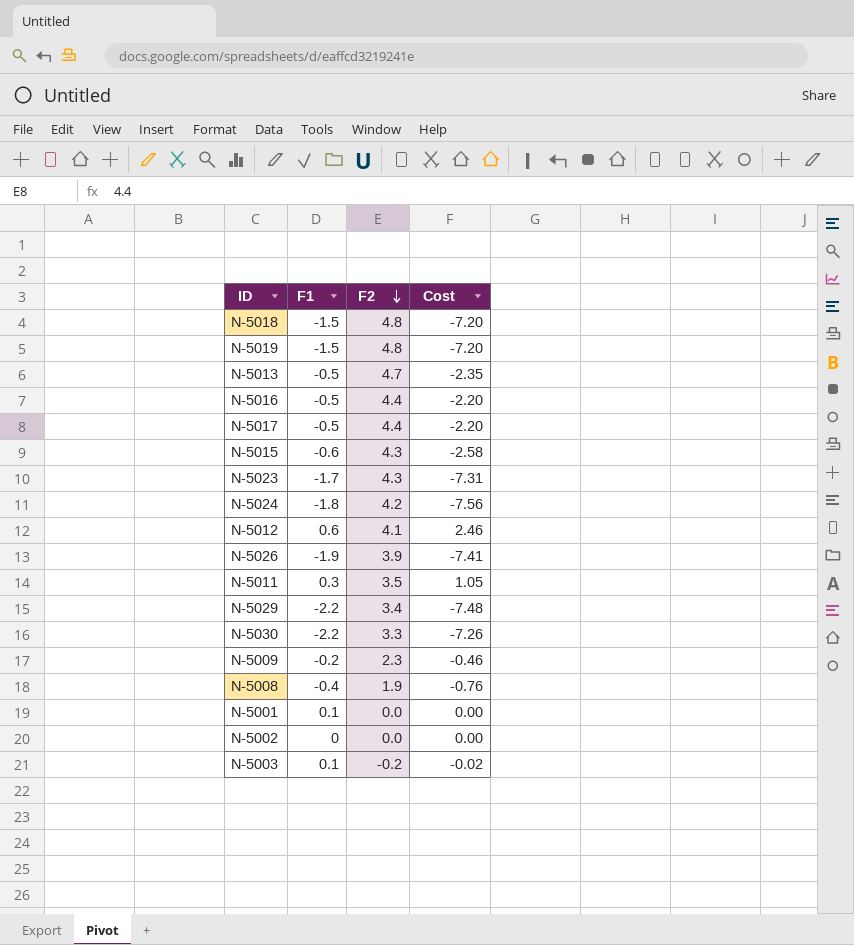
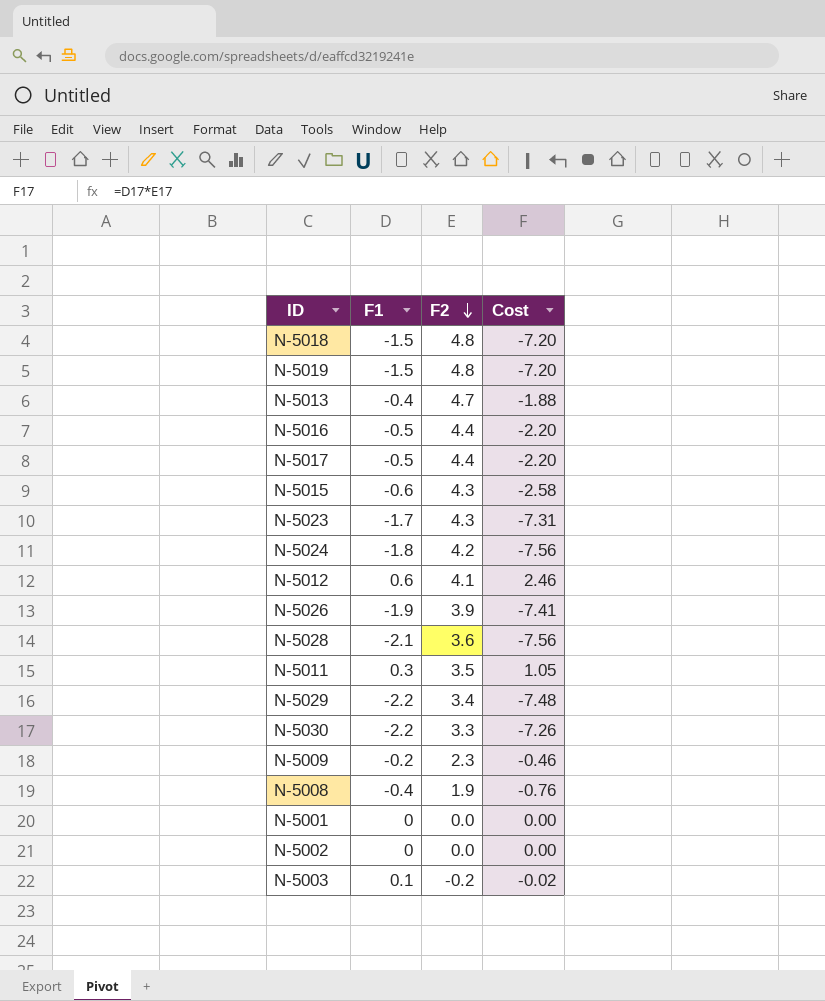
N-5013 | F1: -0.5 -> -0.4
N-5013 | Cost: -2.35 -> -1.88
row N-5028: none -> -2.1 | 3.6 | -7.56
N-5001 | F1: 0.1 -> 0

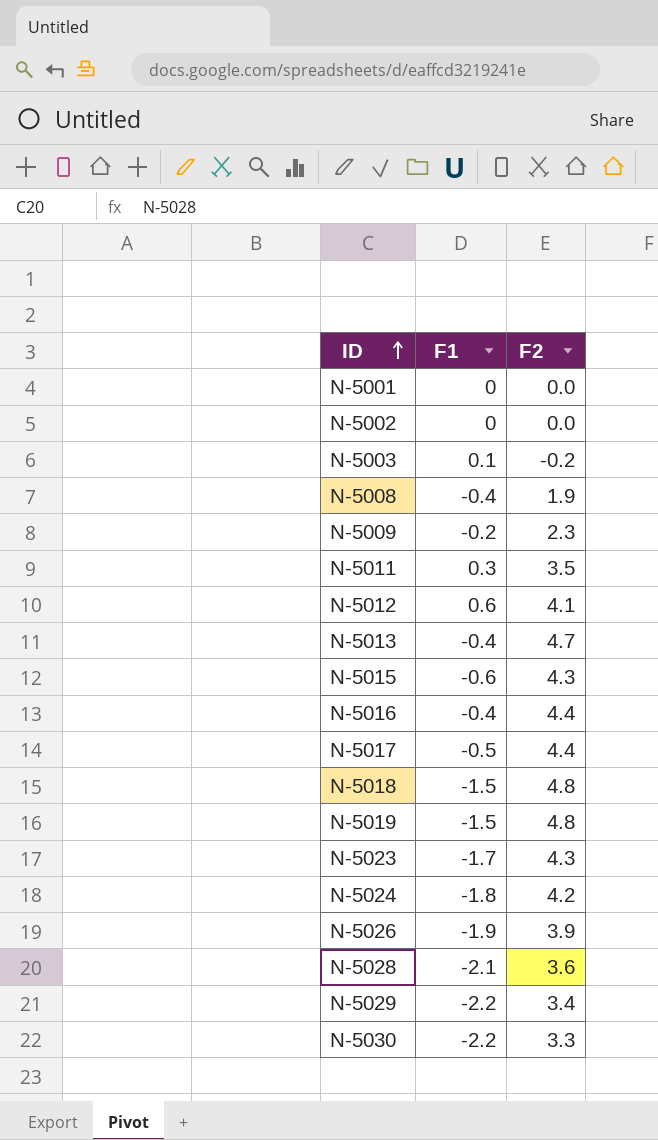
row order: F2 descending -> ID ascending
column Cost | formula: [F1] * [F2] -> none
N-5016 | F1: -0.5 -> -0.4

